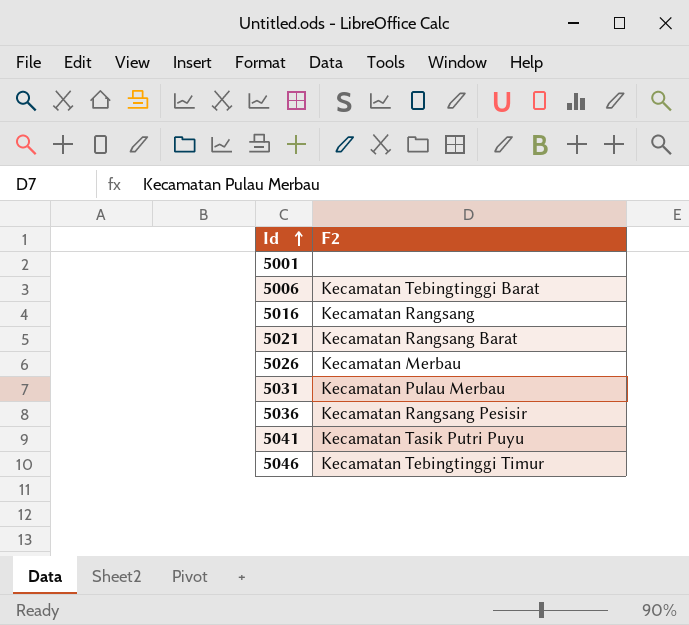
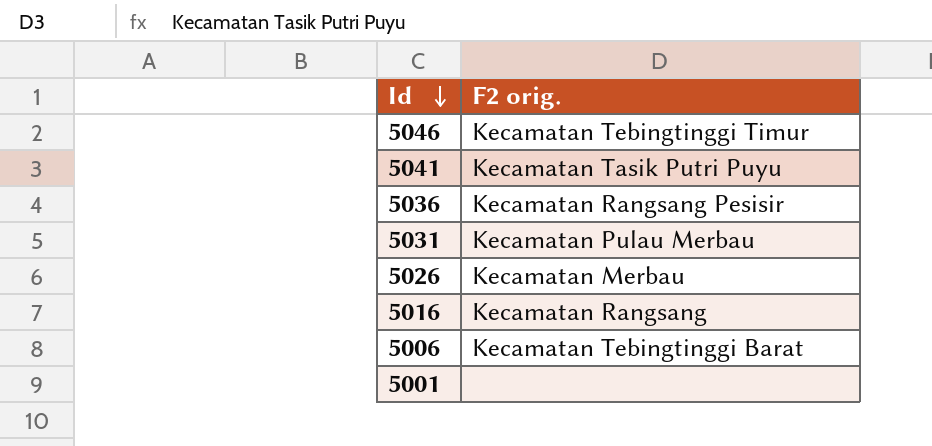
row order: Id ascending -> Id descending
column name: F2 -> F2 orig.
row 5021: Kecamatan Rangsang Barat -> none

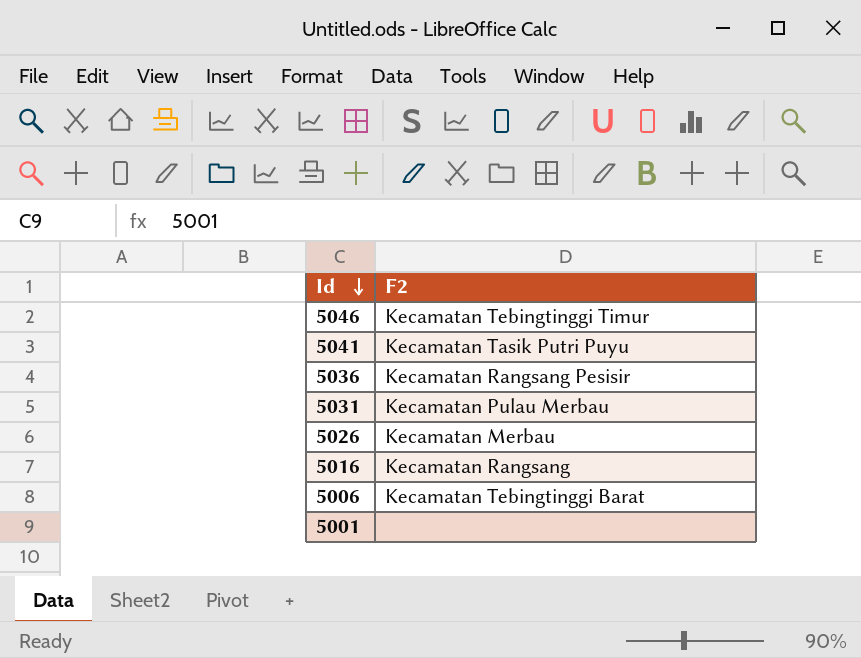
column name: F2 orig. -> F2

